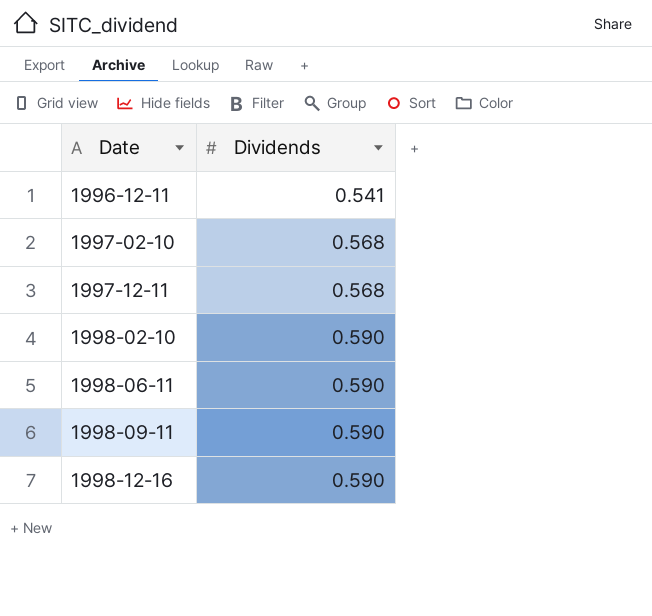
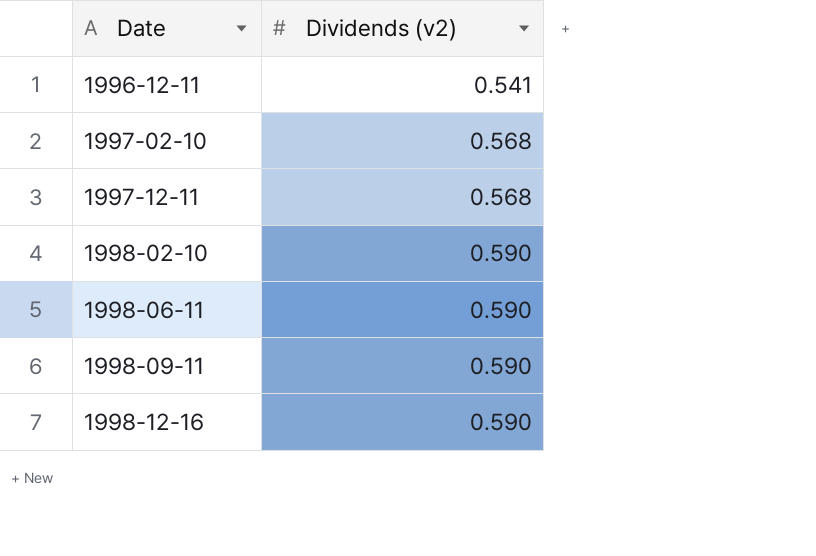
column name: Dividends -> Dividends (v2)

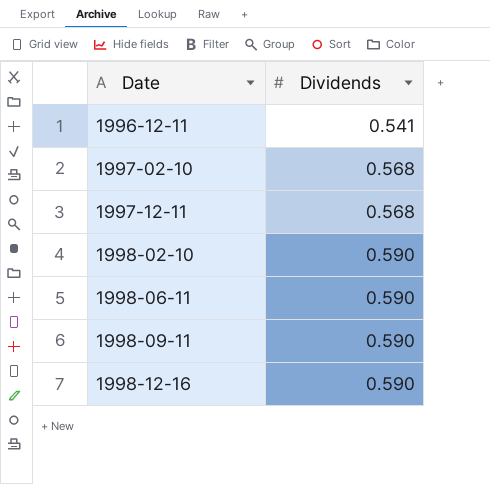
column name: Dividends (v2) -> Dividends

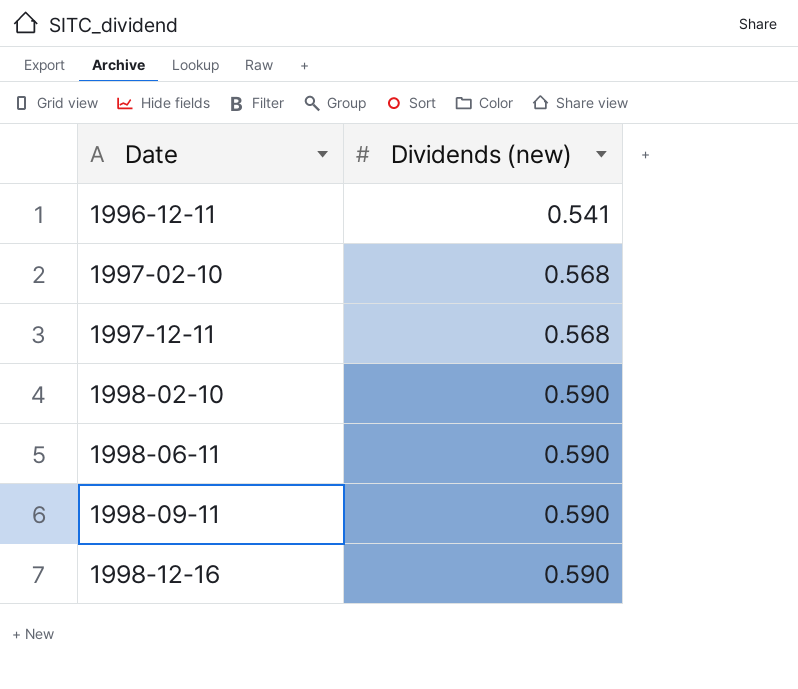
column name: Dividends -> Dividends (new)

